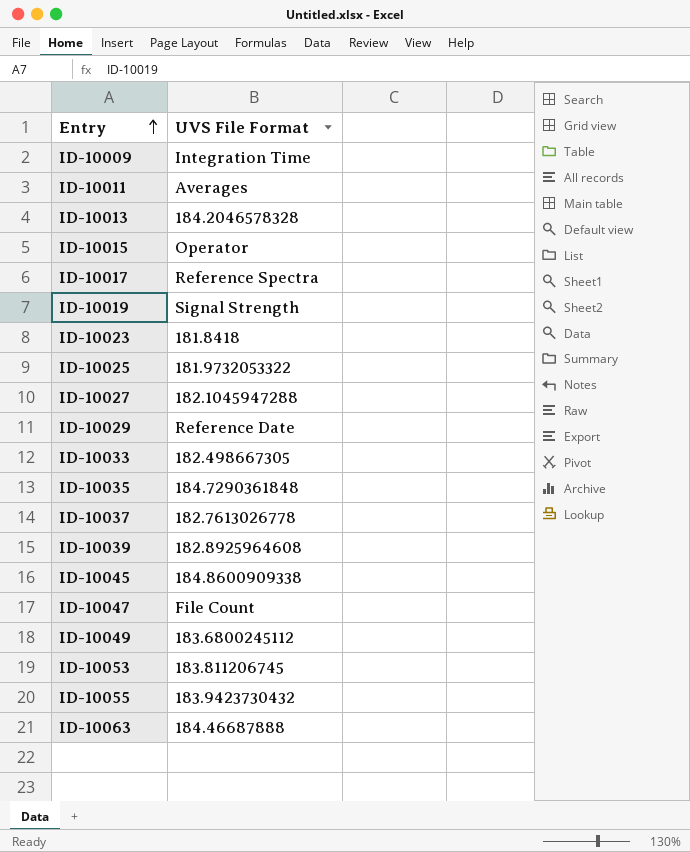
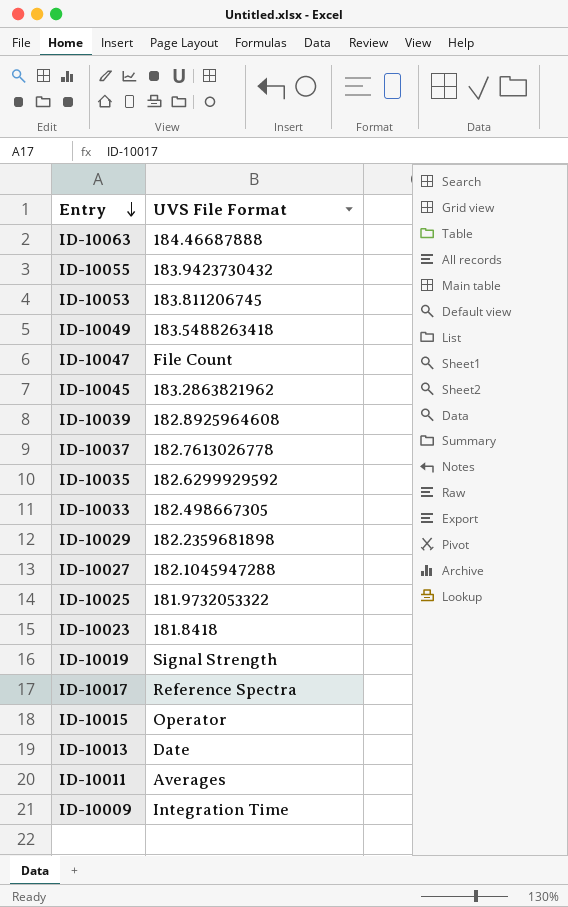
row order: Entry ascending -> Entry descending
ID-10049 | UVS File Format: 183.6800245112 -> 183.5488263418
ID-10045 | UVS File Format: 184.8600909338 -> 183.2863821962
ID-10035 | UVS File Format: 184.7290361848 -> 182.6299929592
ID-10029 | UVS File Format: Reference Date -> 182.2359681898
ID-10013 | UVS File Format: 184.2046578328 -> Date

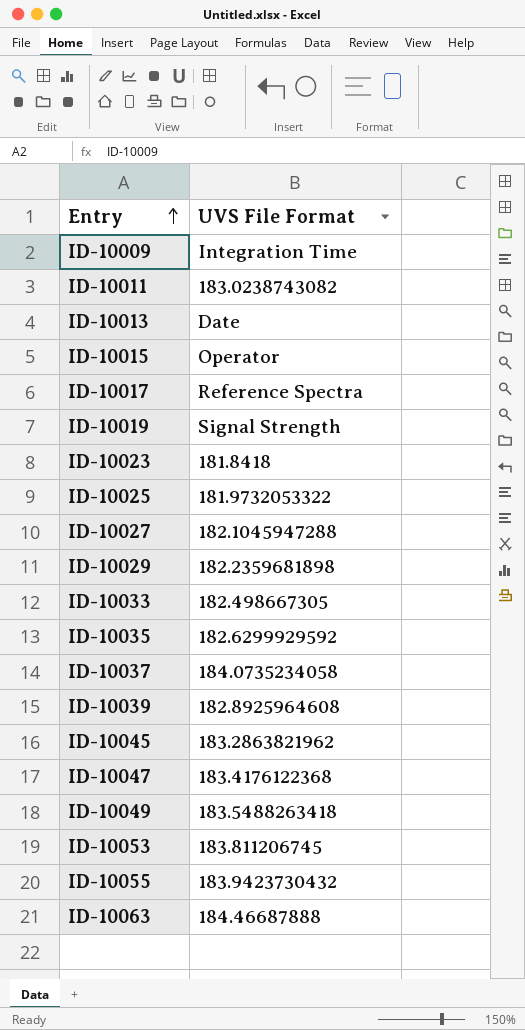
row order: Entry descending -> Entry ascending
ID-10011 | UVS File Format: Averages -> 183.0238743082
ID-10037 | UVS File Format: 182.7613026778 -> 184.0735234058
ID-10047 | UVS File Format: File Count -> 183.4176122368

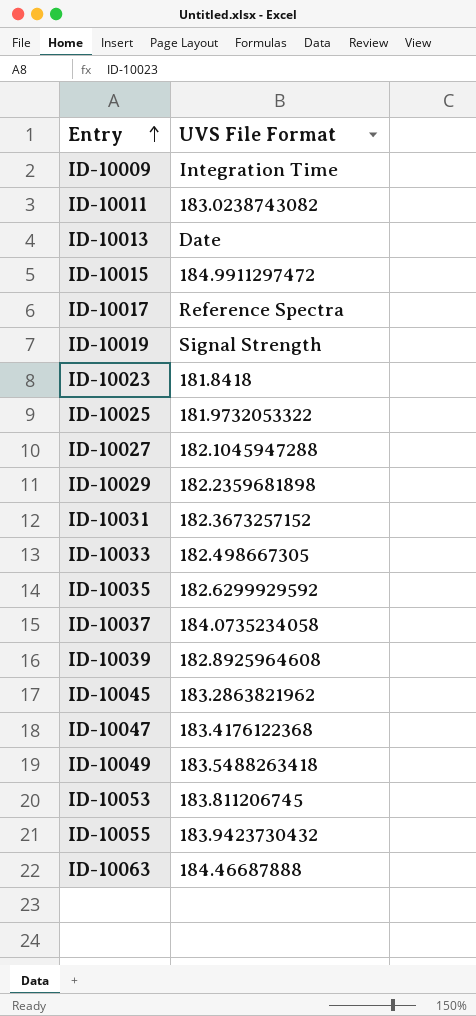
ID-10015 | UVS File Format: Operator -> 184.9911297472
row ID-10031: none -> 182.3673257152

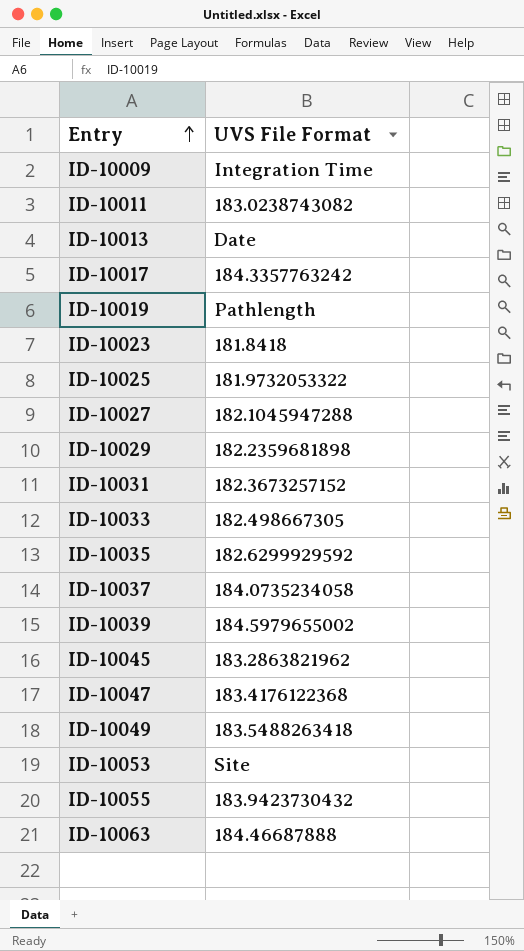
row ID-10015: 184.9911297472 -> none
ID-10017 | UVS File Format: Reference Spectra -> 184.3357763242
ID-10019 | UVS File Format: Signal Strength -> Pathlength
ID-10039 | UVS File Format: 182.8925964608 -> 184.5979655002
ID-10053 | UVS File Format: 183.811206745 -> Site

